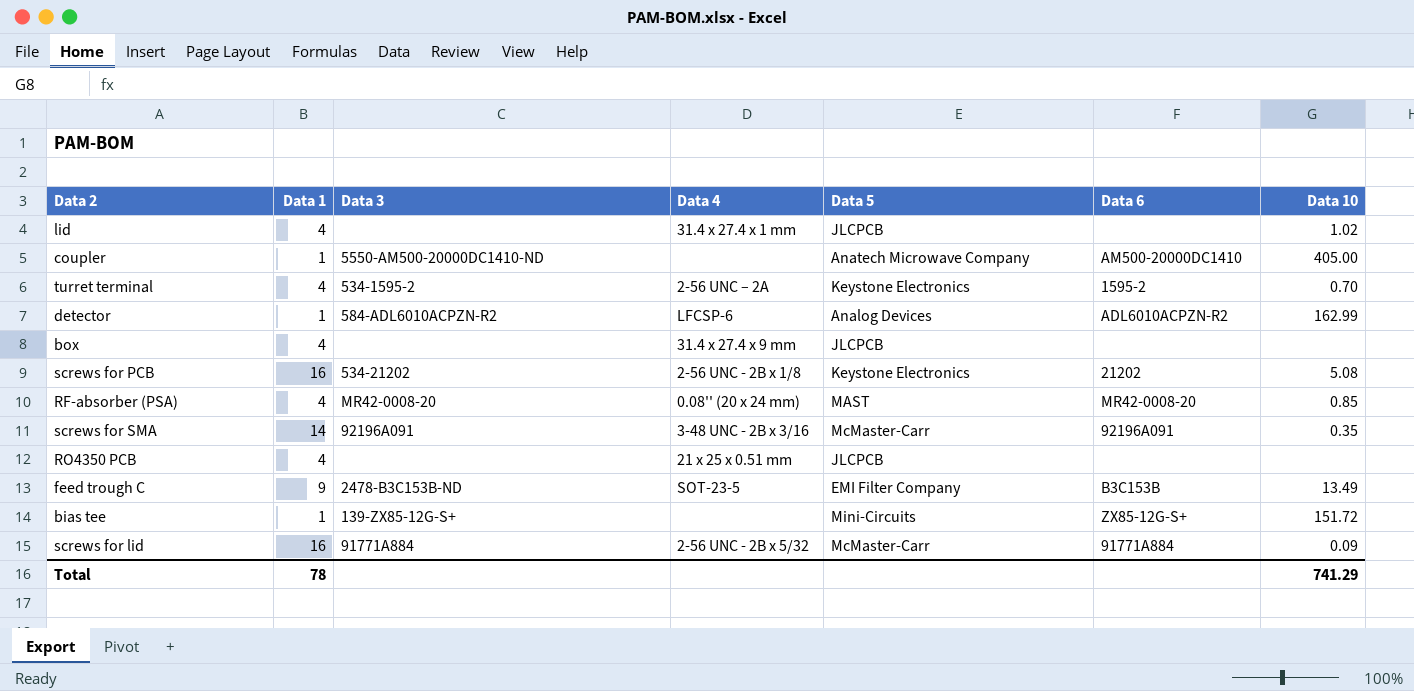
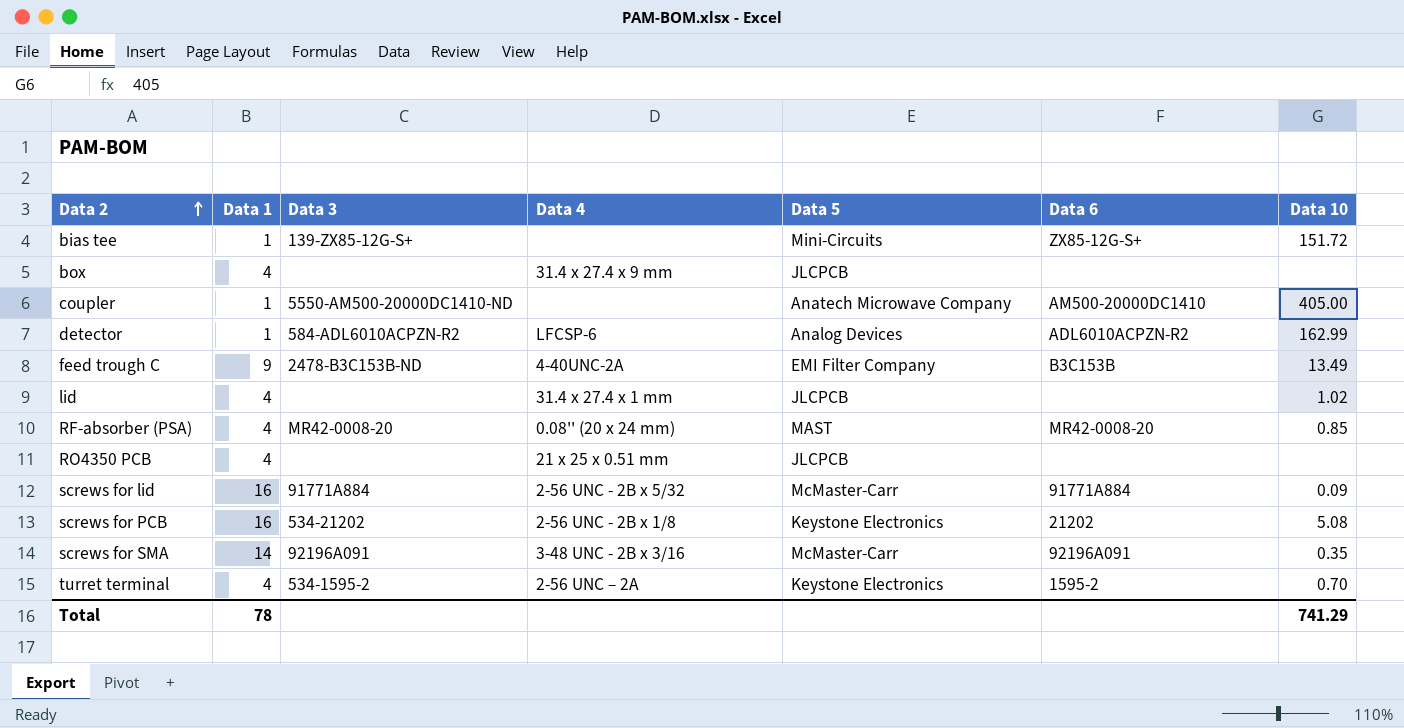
row order: none -> Data 2 ascending
feed trough C | Data 4: SOT-23-5 -> 4-40UNC-2A

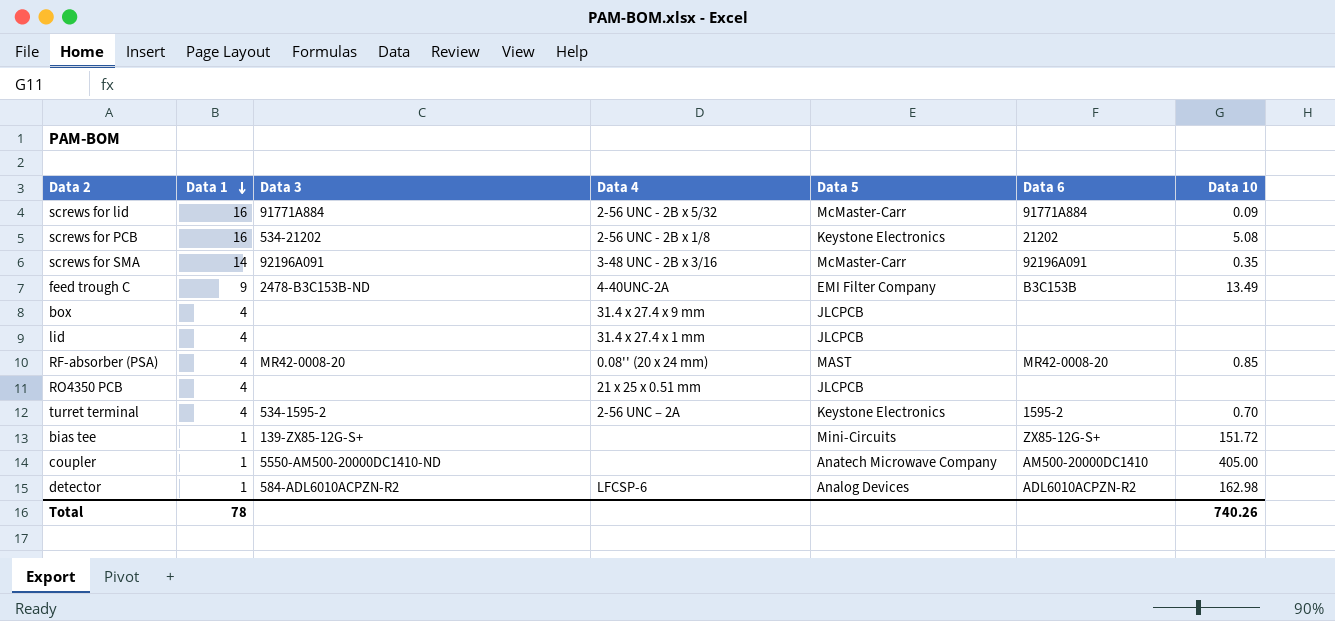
row order: Data 2 ascending -> Data 1 descending
lid | Data 10: 1.02 -> none
detector | Data 10: 162.99 -> 162.98
Total | Data 10: 741.29 -> 740.26

